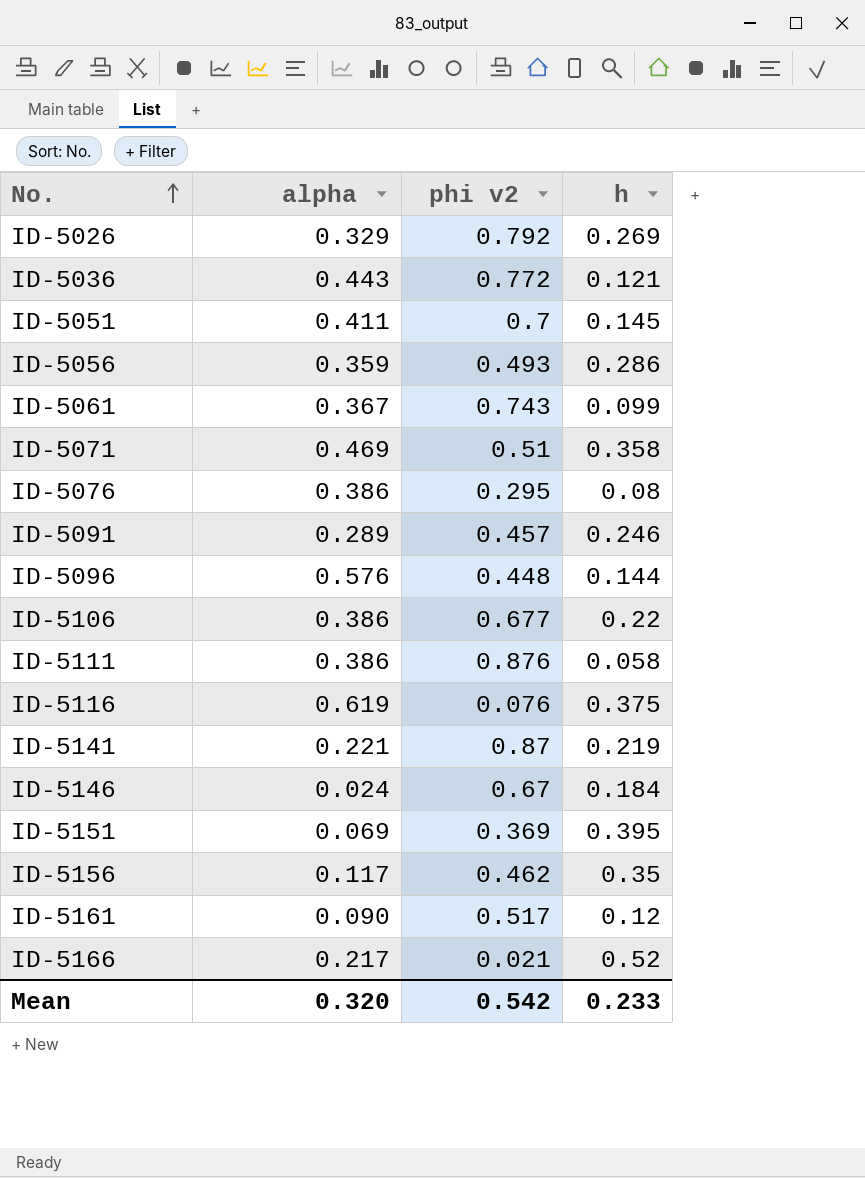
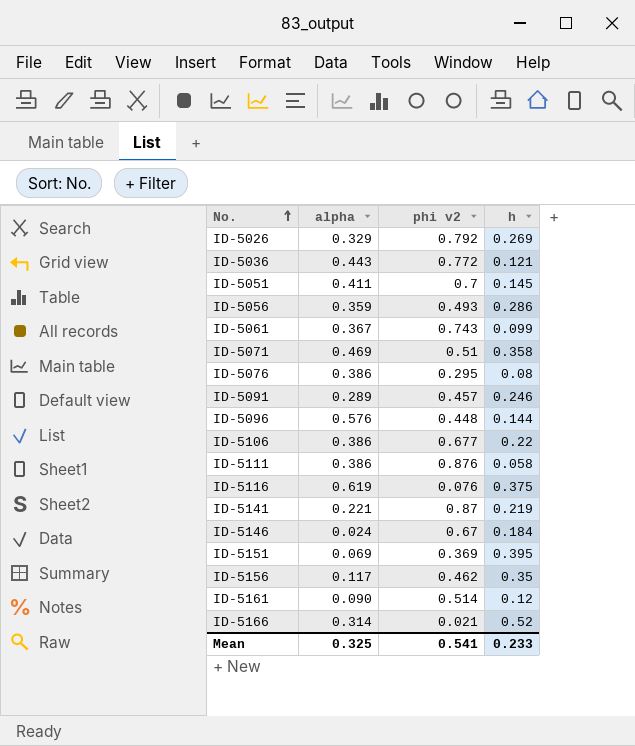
ID-5161 | phi v2: 0.517 -> 0.514
ID-5166 | alpha: 0.217 -> 0.314
Mean | alpha: 0.320 -> 0.325
Mean | phi v2: 0.542 -> 0.541

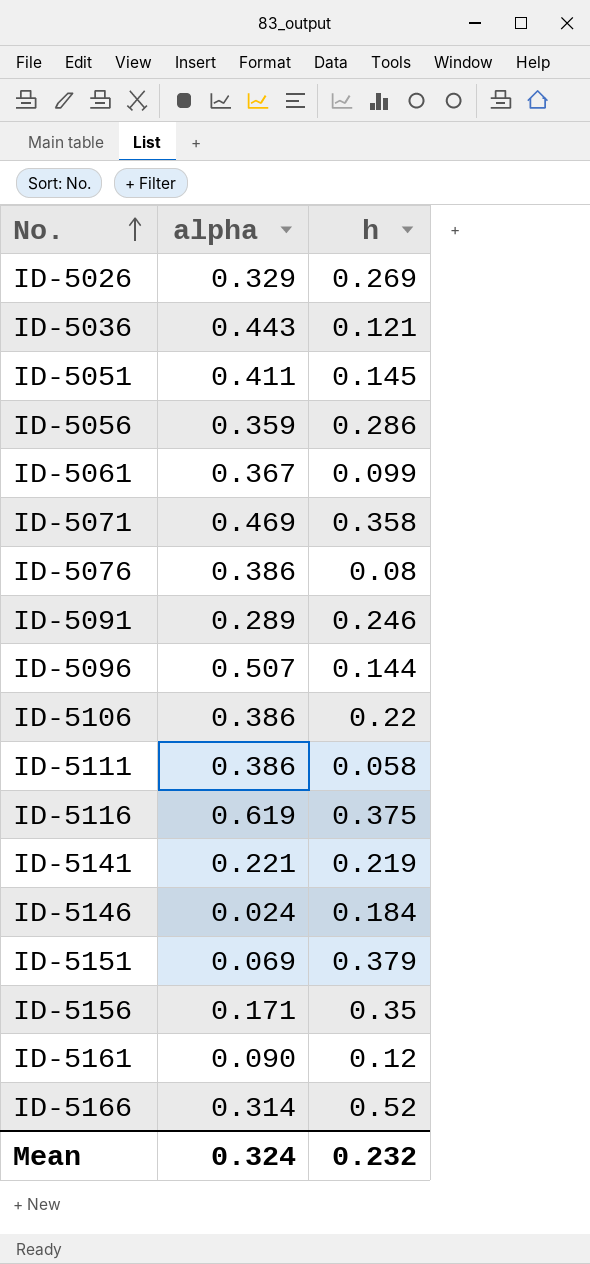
column phi v2 | position: 3 -> none
ID-5096 | alpha: 0.576 -> 0.507
ID-5151 | h: 0.395 -> 0.379
ID-5156 | alpha: 0.117 -> 0.171
Mean | alpha: 0.325 -> 0.324
Mean | h: 0.233 -> 0.232

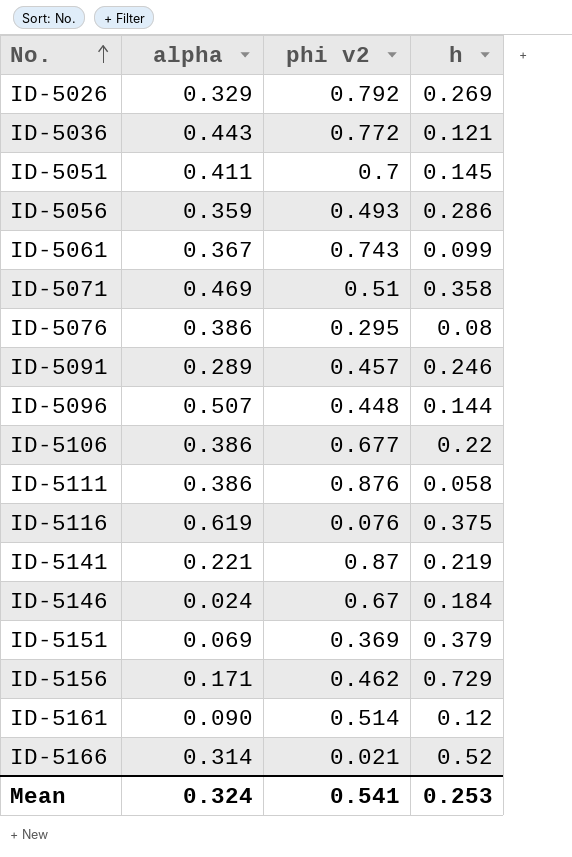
column phi v2 | position: none -> 3
ID-5156 | h: 0.35 -> 0.729
Mean | h: 0.232 -> 0.253

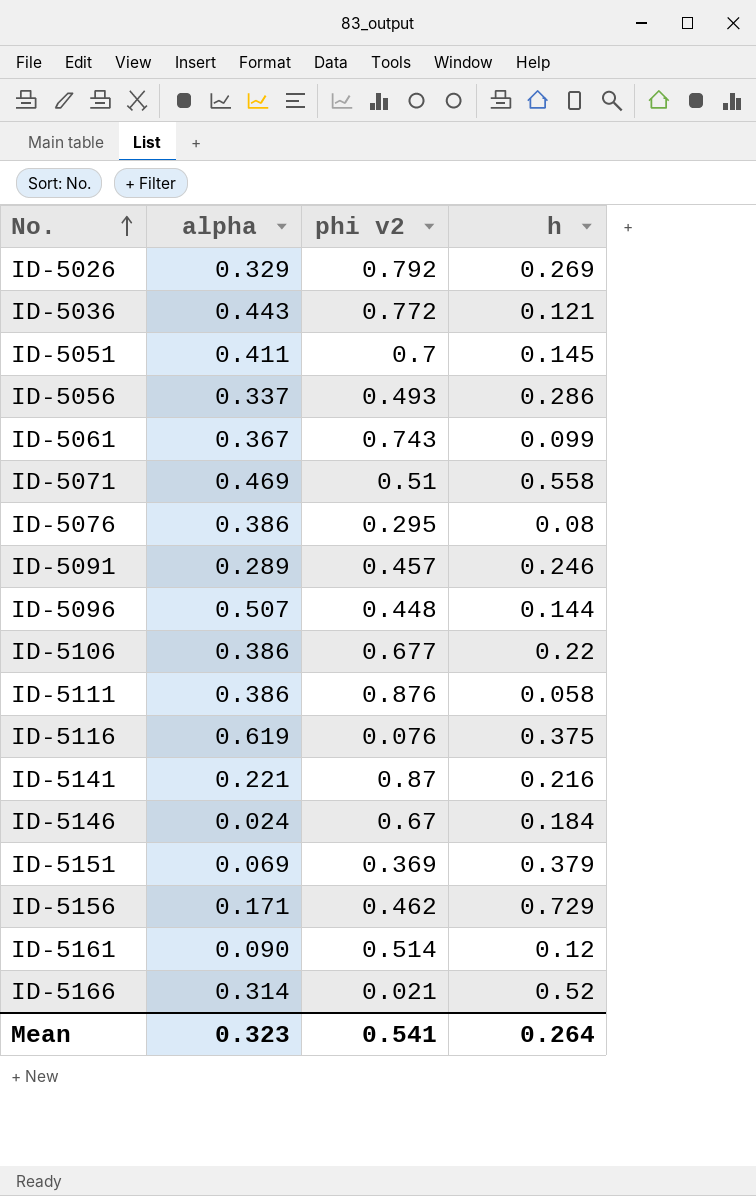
ID-5056 | alpha: 0.359 -> 0.337
ID-5071 | h: 0.358 -> 0.558
ID-5141 | h: 0.219 -> 0.216
Mean | alpha: 0.324 -> 0.323
Mean | h: 0.253 -> 0.264

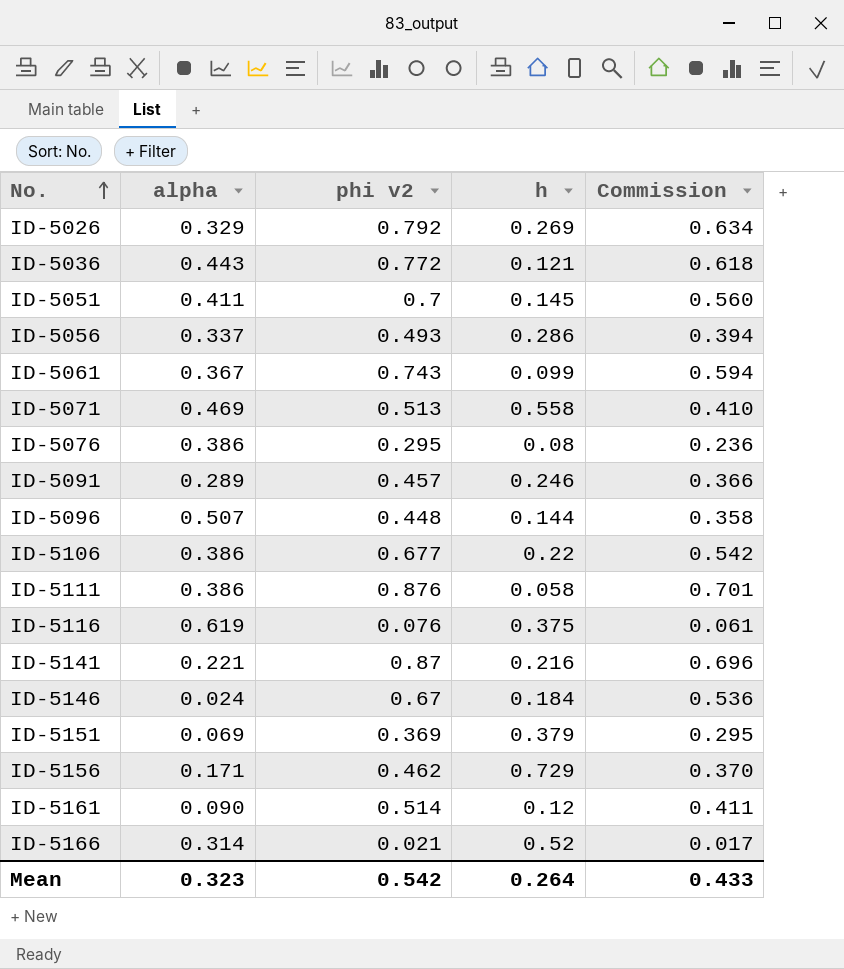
column Commission | formula: none -> [phi v2] * 0.8
ID-5071 | phi v2: 0.51 -> 0.513
Mean | phi v2: 0.541 -> 0.542

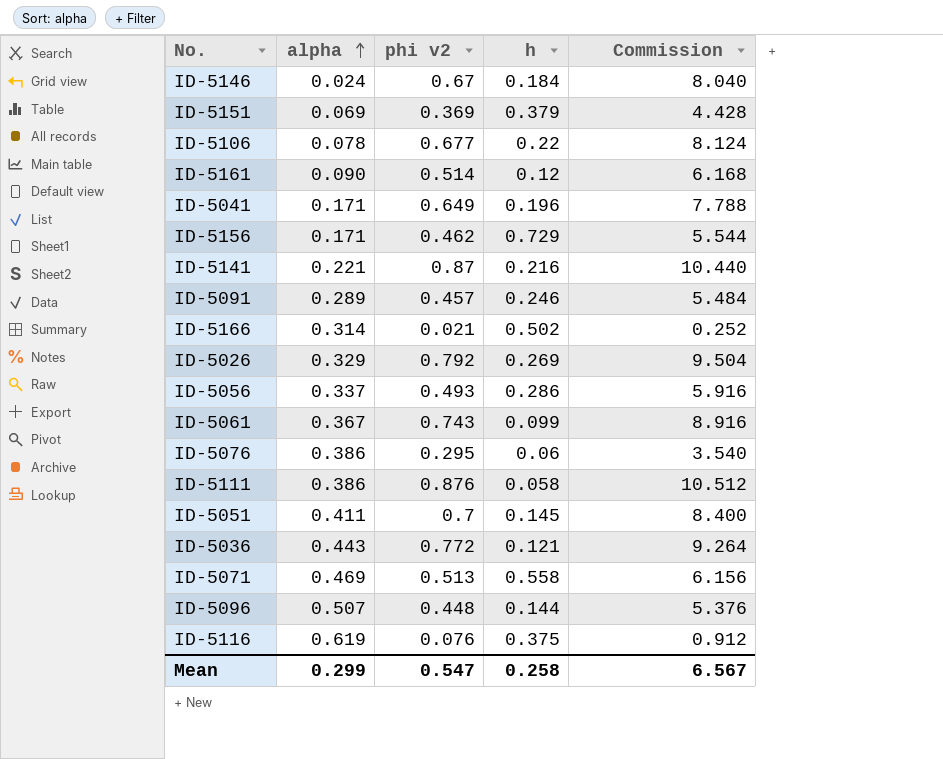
row order: No. ascending -> alpha ascending
column Commission | formula: [phi v2] * 0.8 -> [phi v2] * 12
ID-5106 | alpha: 0.386 -> 0.078
row ID-5041: none -> 0.171 | 0.649 | 0.196 | 7.788
ID-5166 | h: 0.52 -> 0.502
ID-5076 | h: 0.08 -> 0.06
Mean | alpha: 0.323 -> 0.299
Mean | phi v2: 0.542 -> 0.547
Mean | h: 0.264 -> 0.258
Mean | Commission: 0.433 -> 6.567

